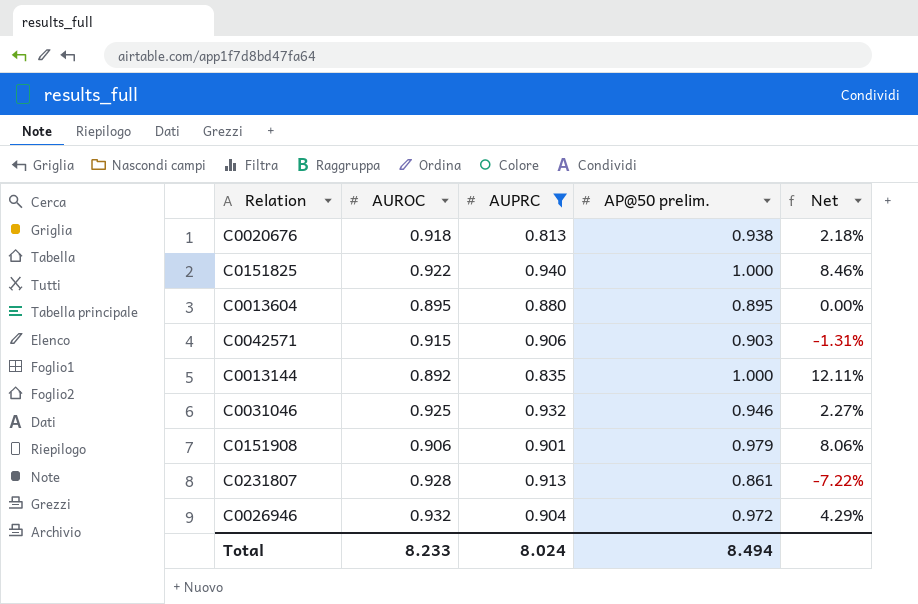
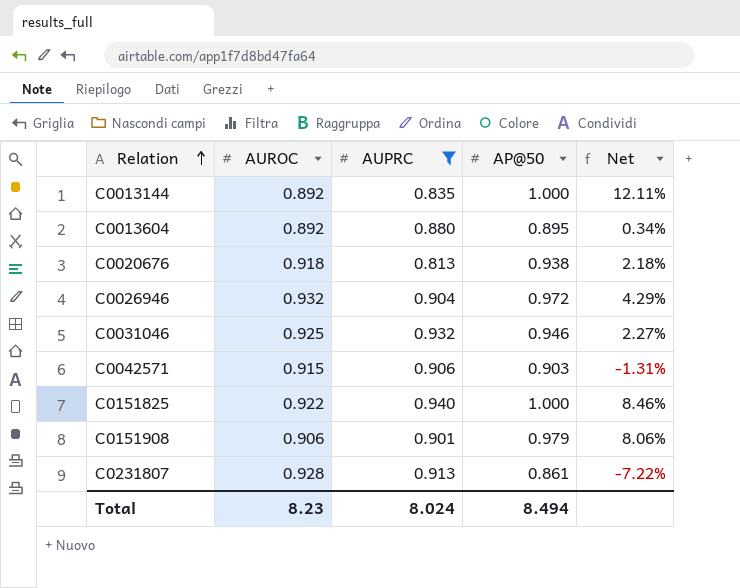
row order: none -> Relation ascending
column name: AP@50 prelim. -> AP@50
C0013604 | AUROC: 0.895 -> 0.892
C0013604 | Net: 0.00% -> 0.34%
Total | AUROC: 8.233 -> 8.23

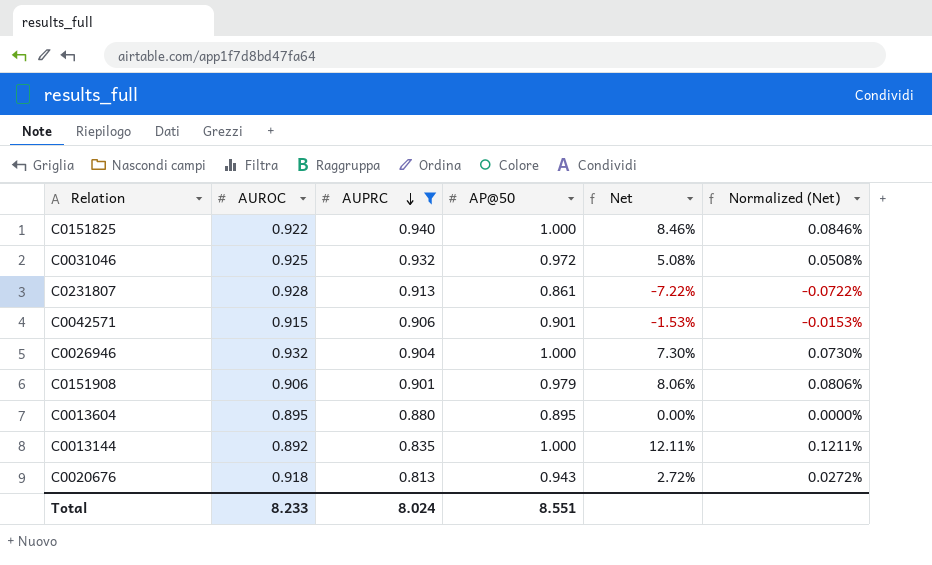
row order: Relation ascending -> AUPRC descending
column Normalized (Net) | formula: none -> [Net] * 0.01
C0031046 | AP@50: 0.946 -> 0.972
C0031046 | Net: 2.27% -> 5.08%
C0042571 | AP@50: 0.903 -> 0.901
C0042571 | Net: -1.31% -> -1.53%
C0026946 | AP@50: 0.972 -> 1.000
C0026946 | Net: 4.29% -> 7.30%
C0013604 | AUROC: 0.892 -> 0.895
C0013604 | Net: 0.34% -> 0.00%
C0020676 | AP@50: 0.938 -> 0.943
C0020676 | Net: 2.18% -> 2.72%
Total | AUROC: 8.23 -> 8.233
Total | AP@50: 8.494 -> 8.551

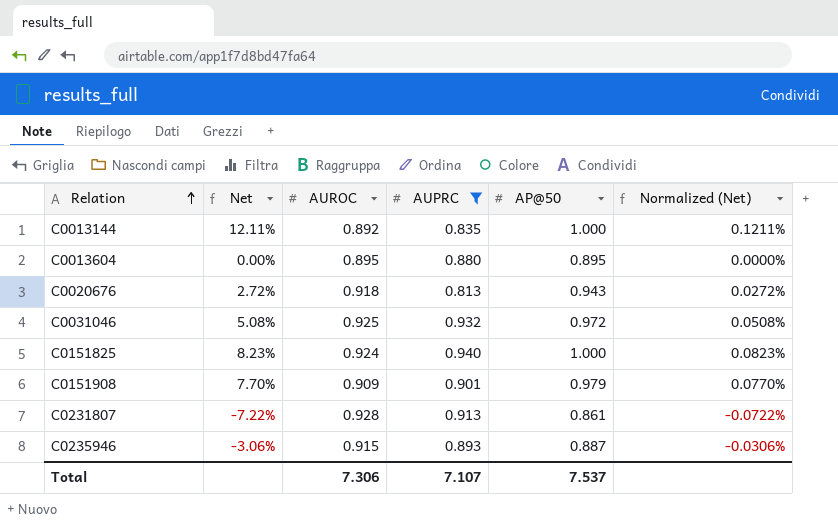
row order: AUPRC descending -> Relation ascending
column Net | position: 5 -> 2
row C0042571: 0.915 | 0.906 | 0.901 | -1.53% | -0.0153% -> none
row C0026946: 0.932 | 0.904 | 1.000 | 7.30% | 0.0730% -> none
C0151825 | Net: 8.46% -> 8.23%
C0151825 | AUROC: 0.922 -> 0.924
C0151825 | Normalized (Net): 0.0846% -> 0.0823%
C0151908 | Net: 8.06% -> 7.70%
C0151908 | AUROC: 0.906 -> 0.909
C0151908 | Normalized (Net): 0.0806% -> 0.0770%
row C0235946: none -> -3.06% | 0.915 | 0.893 | 0.887 | -0.0306%
Total | AUROC: 8.233 -> 7.306
Total | AUPRC: 8.024 -> 7.107
Total | AP@50: 8.551 -> 7.537

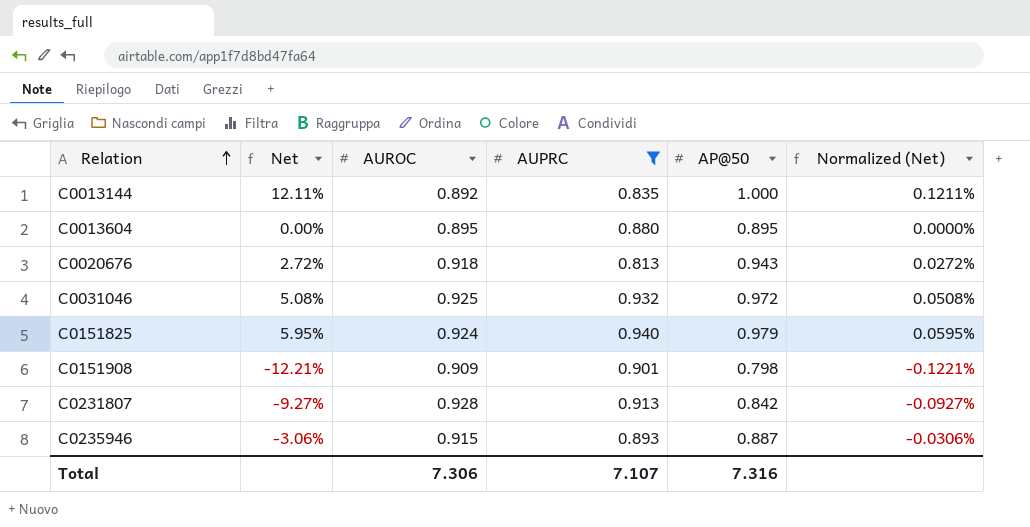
C0151825 | Net: 8.23% -> 5.95%
C0151825 | AP@50: 1.000 -> 0.979
C0151825 | Normalized (Net): 0.0823% -> 0.0595%
C0151908 | Net: 7.70% -> -12.21%
C0151908 | AP@50: 0.979 -> 0.798
C0151908 | Normalized (Net): 0.0770% -> -0.1221%
C0231807 | Net: -7.22% -> -9.27%
C0231807 | AP@50: 0.861 -> 0.842
C0231807 | Normalized (Net): -0.0722% -> -0.0927%
Total | AP@50: 7.537 -> 7.316

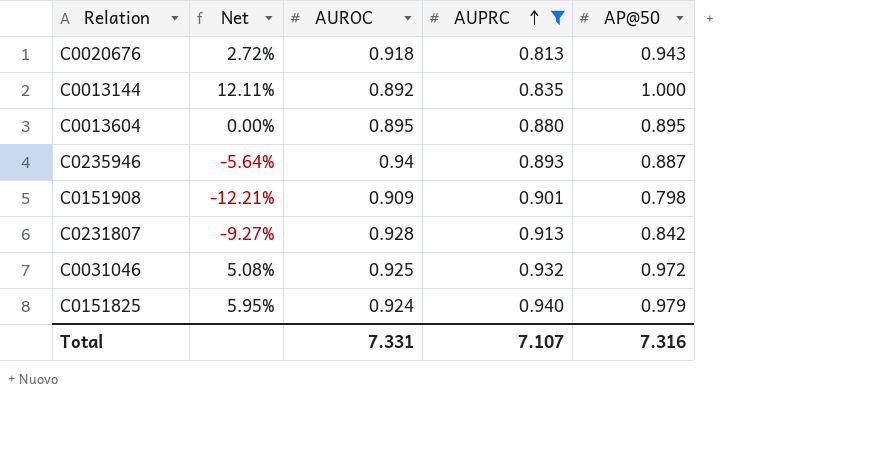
row order: Relation ascending -> AUPRC ascending
column Normalized (Net) | formula: [Net] * 0.01 -> none
C0235946 | Net: -3.06% -> -5.64%
C0235946 | AUROC: 0.915 -> 0.94
Total | AUROC: 7.306 -> 7.331

